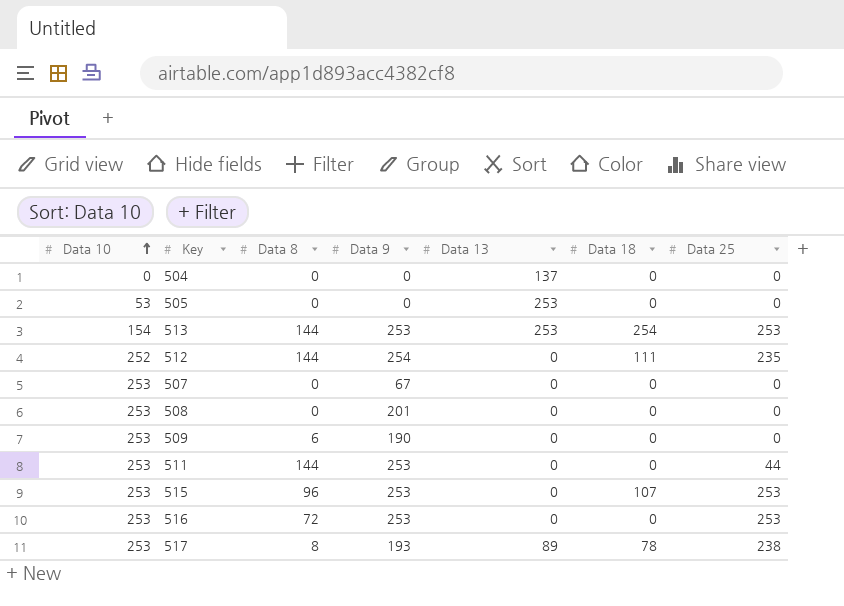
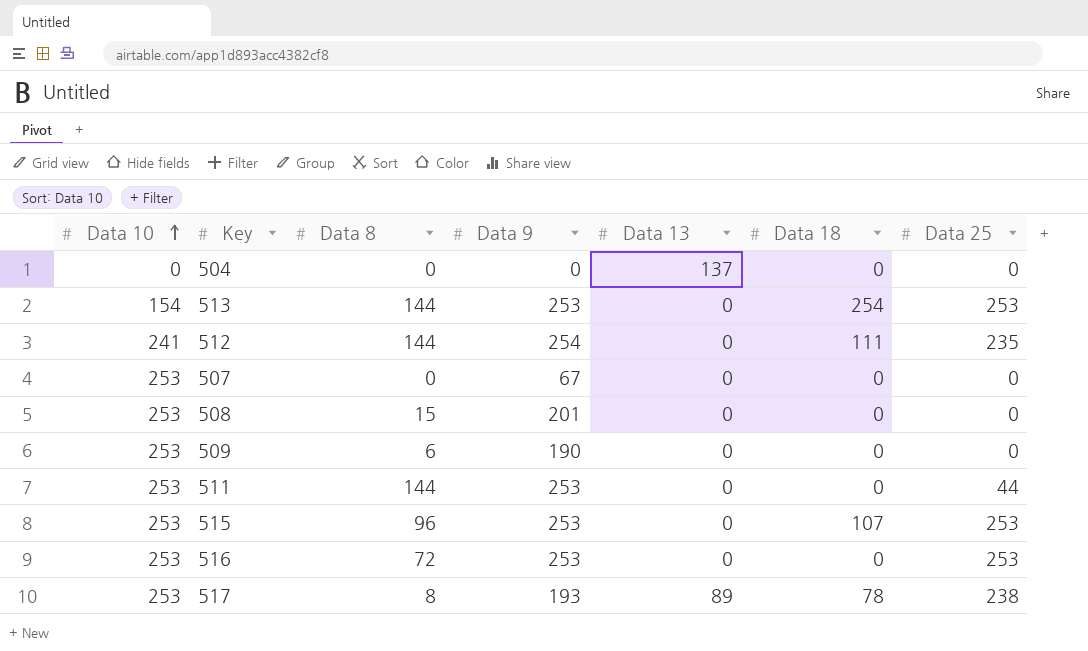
row 505: 53 | 0 | 0 | 253 | 0 | 0 -> none
513 | Data 13: 253 -> 0
512 | Data 10: 252 -> 241
508 | Data 8: 0 -> 15

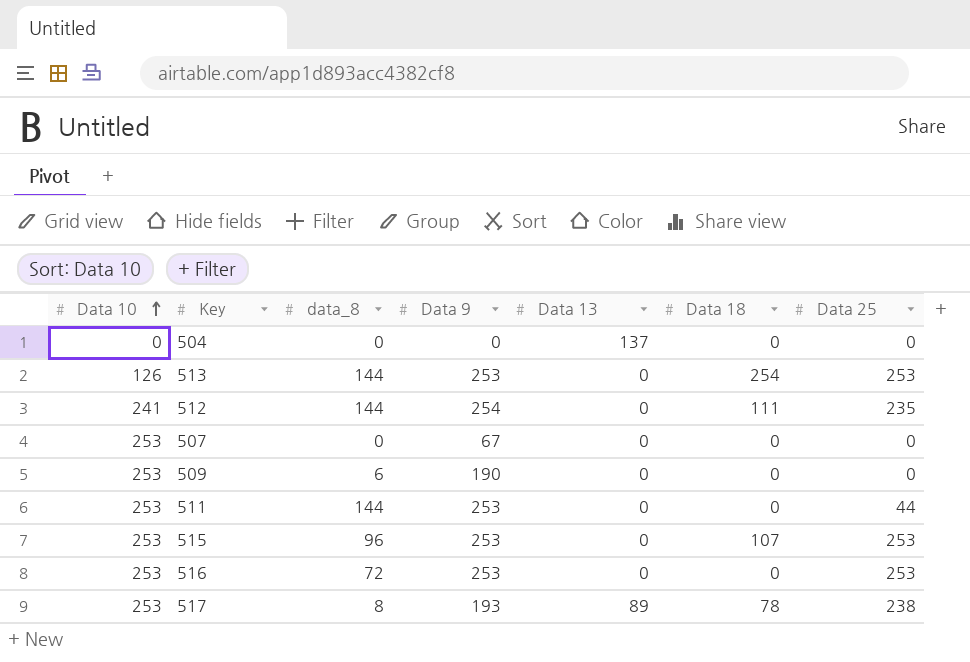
column name: Data 8 -> data_8
row 508: 253 | 15 | 201 | 0 | 0 | 0 -> none
513 | Data 10: 154 -> 126

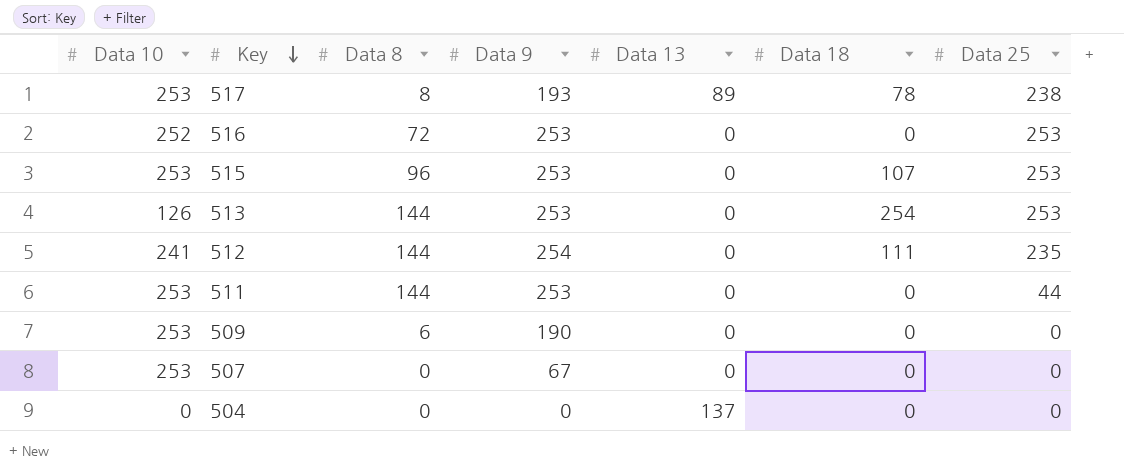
row order: Data 10 ascending -> Key descending
column name: data_8 -> Data 8
516 | Data 10: 253 -> 252

